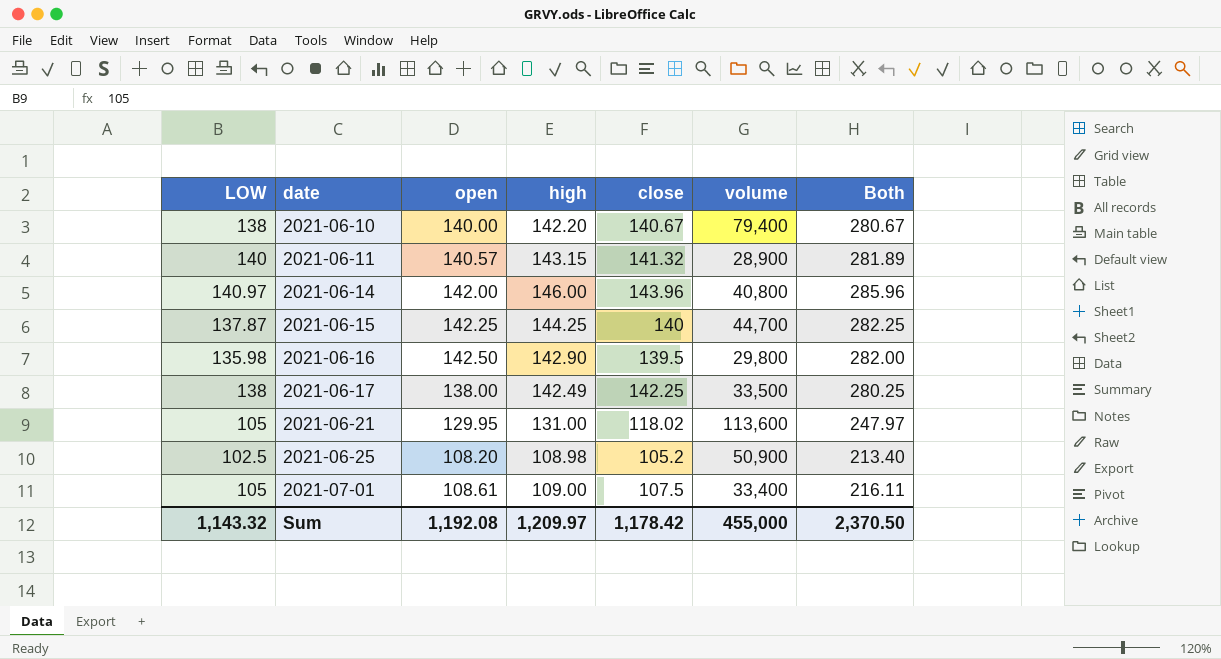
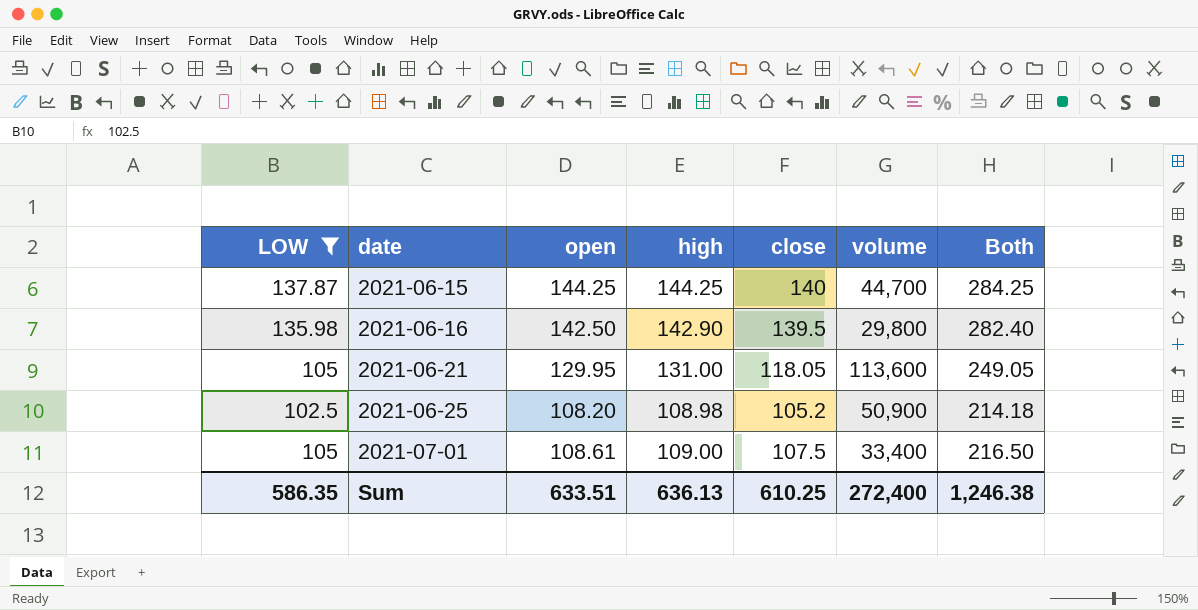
filter: none -> LOW <= 137.87
column Both | formula: [open] + [close] -> [high] + [close]
2021-06-15 | open: 142.25 -> 144.25
2021-06-21 | close: 118.02 -> 118.05
Sum | LOW: 1,143.32 -> 586.35
Sum | open: 1,192.08 -> 633.51
Sum | high: 1,209.97 -> 636.13
Sum | close: 1,178.42 -> 610.25
Sum | volume: 455,000 -> 272,400
Sum | Both: 2,370.50 -> 1,246.38

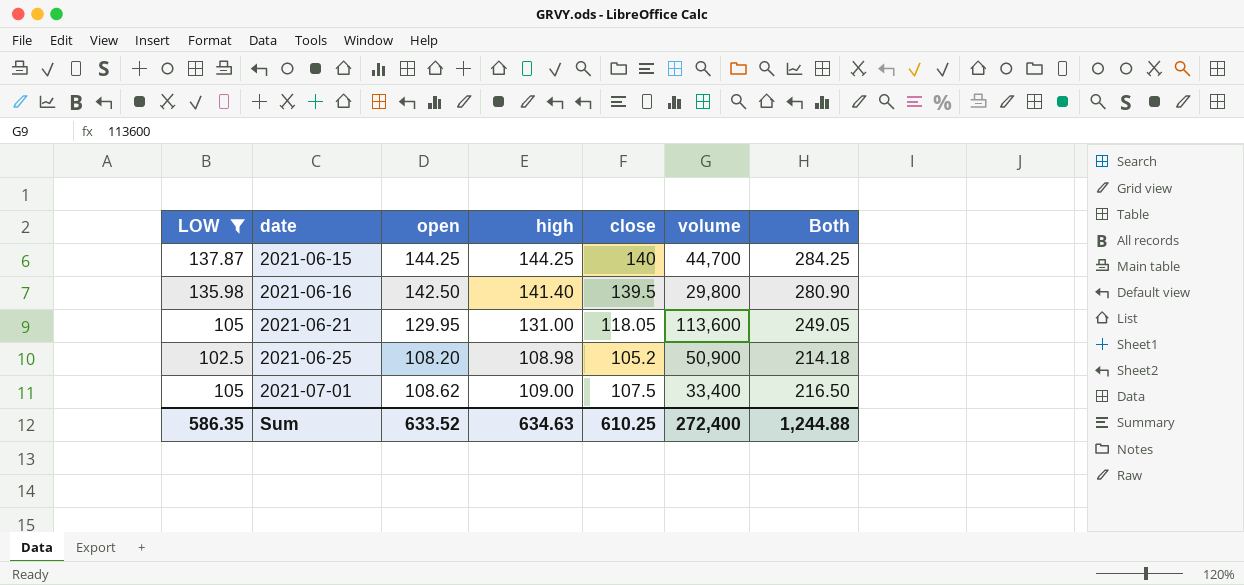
2021-06-16 | high: 142.90 -> 141.40
2021-06-16 | Both: 282.40 -> 280.90
2021-07-01 | open: 108.61 -> 108.62
Sum | open: 633.51 -> 633.52
Sum | high: 636.13 -> 634.63
Sum | Both: 1,246.38 -> 1,244.88

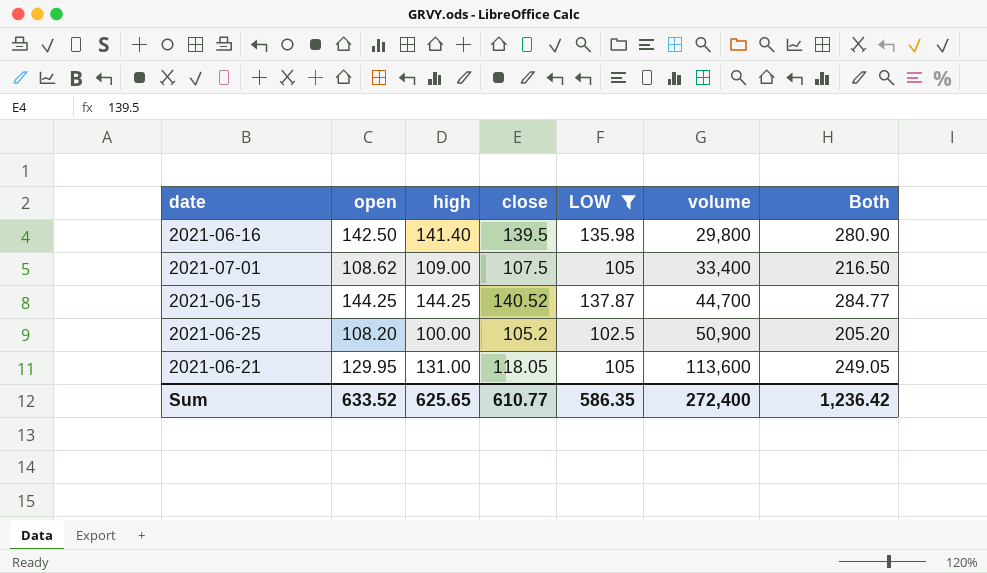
row order: date ascending -> volume ascending
column LOW | position: 1 -> 5
2021-06-15 | close: 140 -> 140.52
2021-06-15 | Both: 284.25 -> 284.77
2021-06-25 | high: 108.98 -> 100.00
2021-06-25 | Both: 214.18 -> 205.20
Sum | high: 634.63 -> 625.65
Sum | close: 610.25 -> 610.77
Sum | Both: 1,244.88 -> 1,236.42

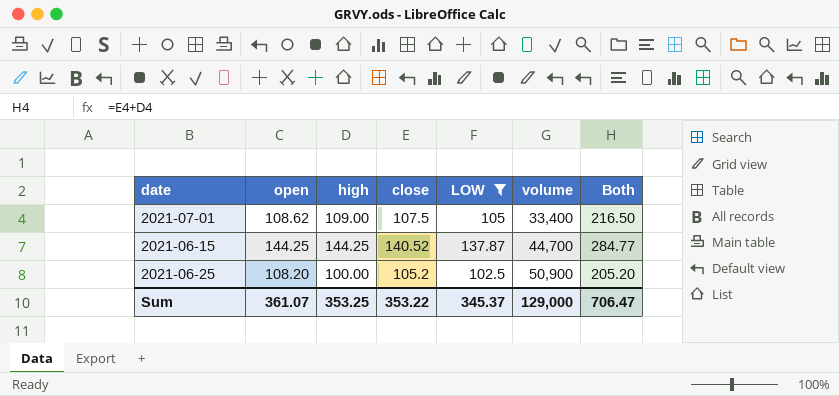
row 2021-06-16: 142.50 | 141.40 | 139.5 | 135.98 | 29,800 | 280.90 -> none
row 2021-06-21: 129.95 | 131.00 | 118.05 | 105 | 113,600 | 249.05 -> none
Sum | open: 633.52 -> 361.07
Sum | high: 625.65 -> 353.25
Sum | close: 610.77 -> 353.22
Sum | LOW: 586.35 -> 345.37
Sum | volume: 272,400 -> 129,000
Sum | Both: 1,236.42 -> 706.47

